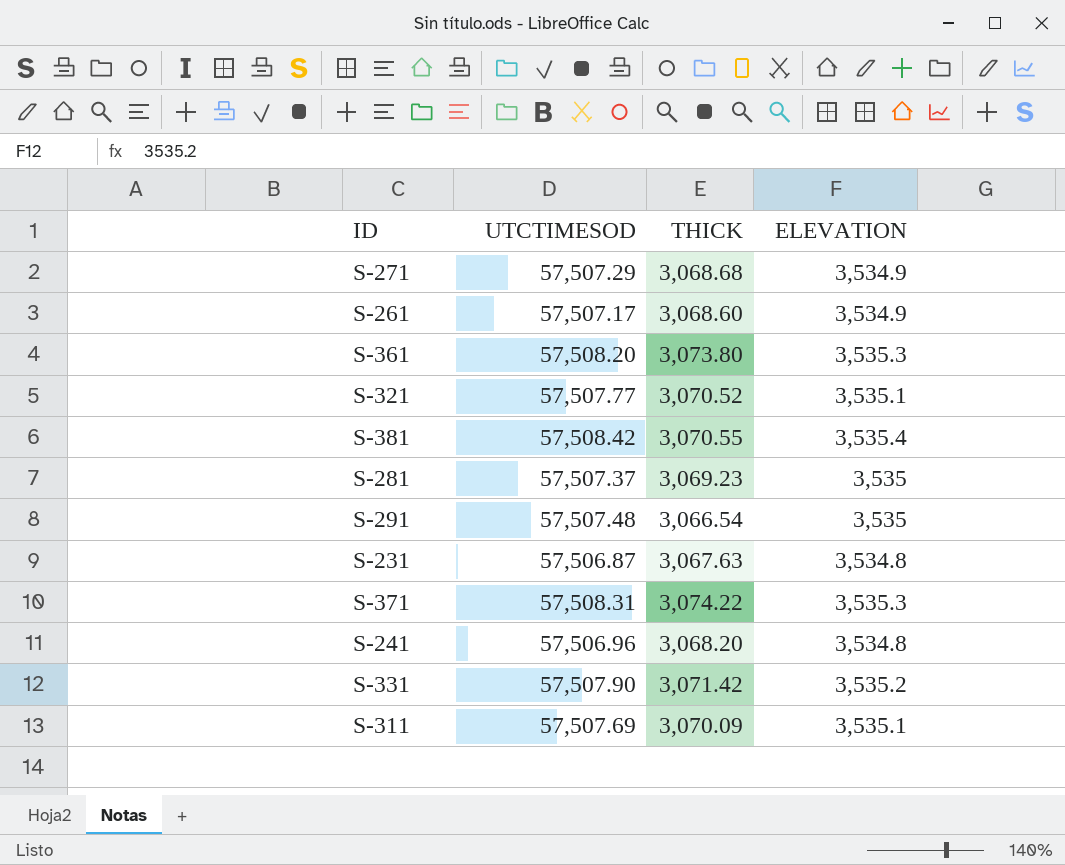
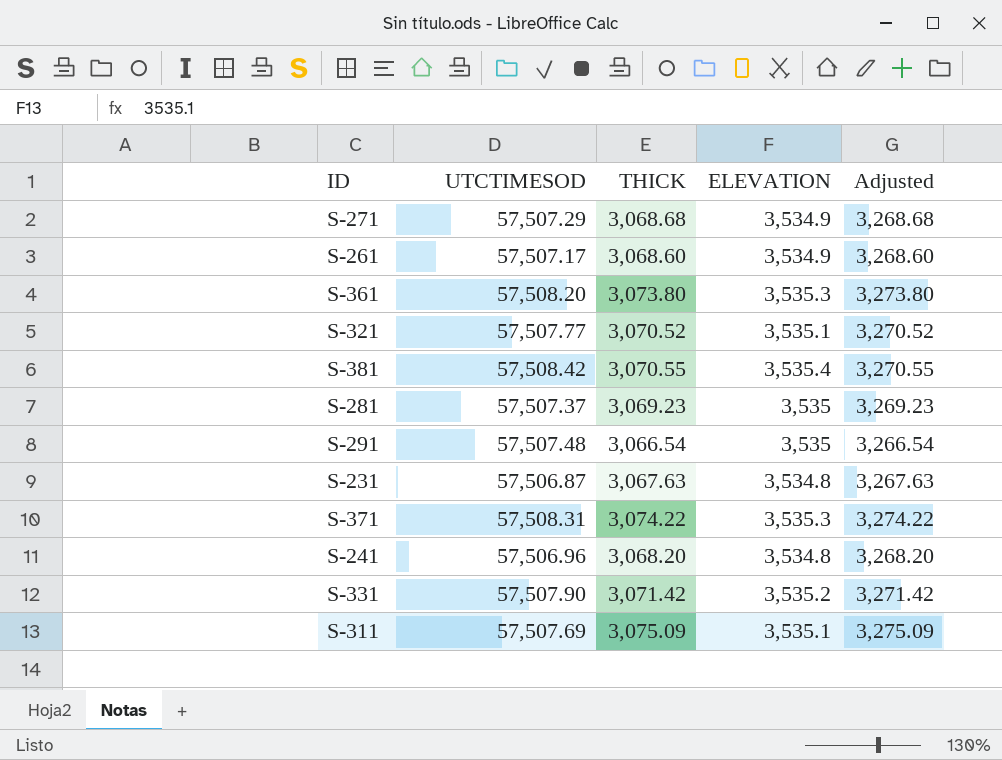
column Adjusted | formula: none -> [THICK] + 200
S-311 | THICK: 3,070.09 -> 3,075.09

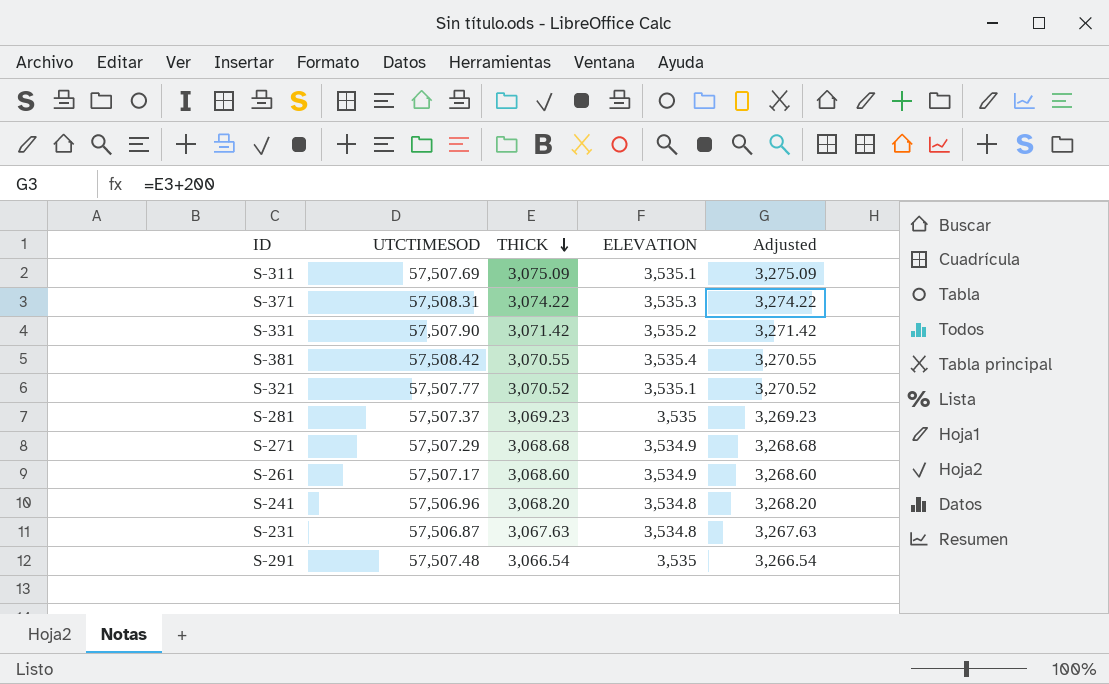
row order: none -> THICK descending
row S-361: 57,508.20 | 3,073.80 | 3,535.3 | 3,273.80 -> none

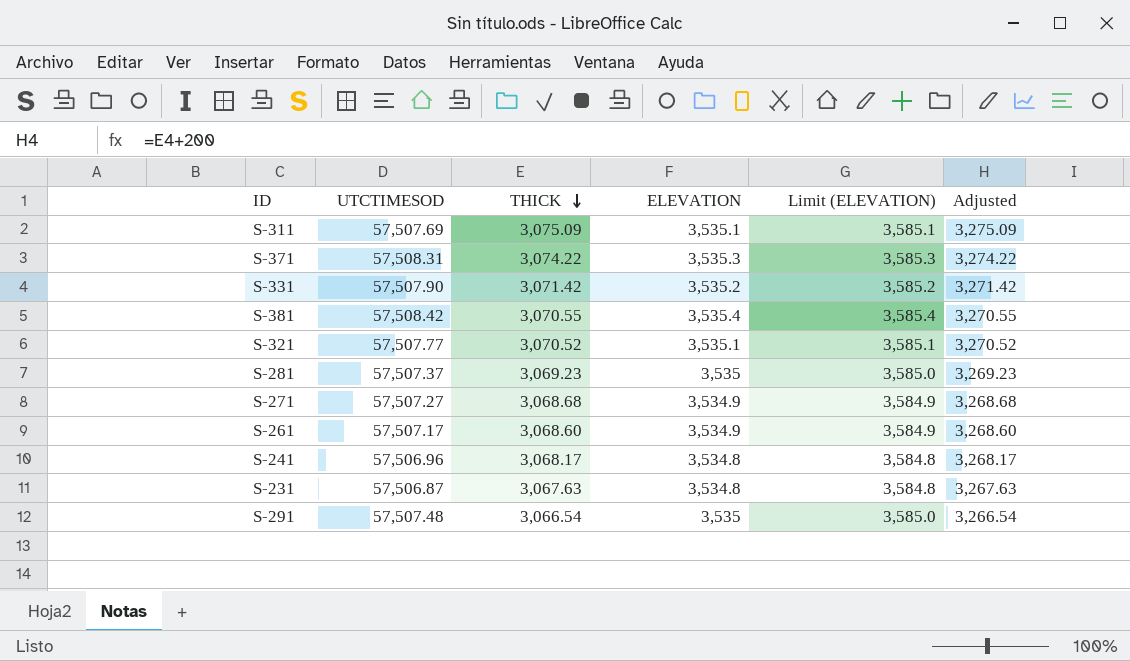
column Limit (ELEVATION) | formula: none -> [ELEVATION] + 50
S-271 | UTCTIMESOD: 57,507.29 -> 57,507.27
S-241 | THICK: 3,068.20 -> 3,068.17
S-241 | Adjusted: 3,268.20 -> 3,268.17

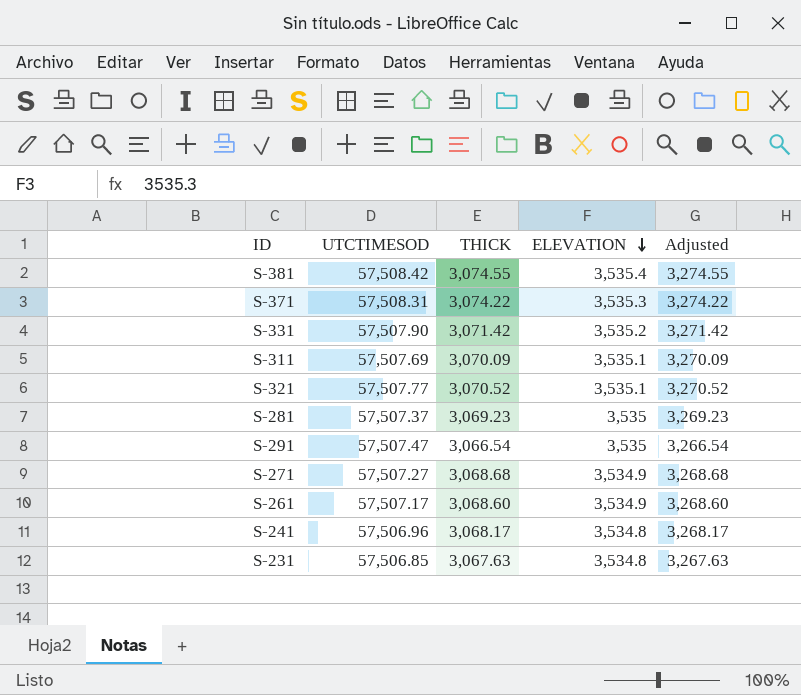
row order: THICK descending -> ELEVATION descending
column Limit (ELEVATION) | formula: [ELEVATION] + 50 -> none
S-381 | THICK: 3,070.55 -> 3,074.55
S-381 | Adjusted: 3,270.55 -> 3,274.55
S-311 | THICK: 3,075.09 -> 3,070.09
S-311 | Adjusted: 3,275.09 -> 3,270.09
S-291 | UTCTIMESOD: 57,507.48 -> 57,507.47
S-231 | UTCTIMESOD: 57,506.87 -> 57,506.85

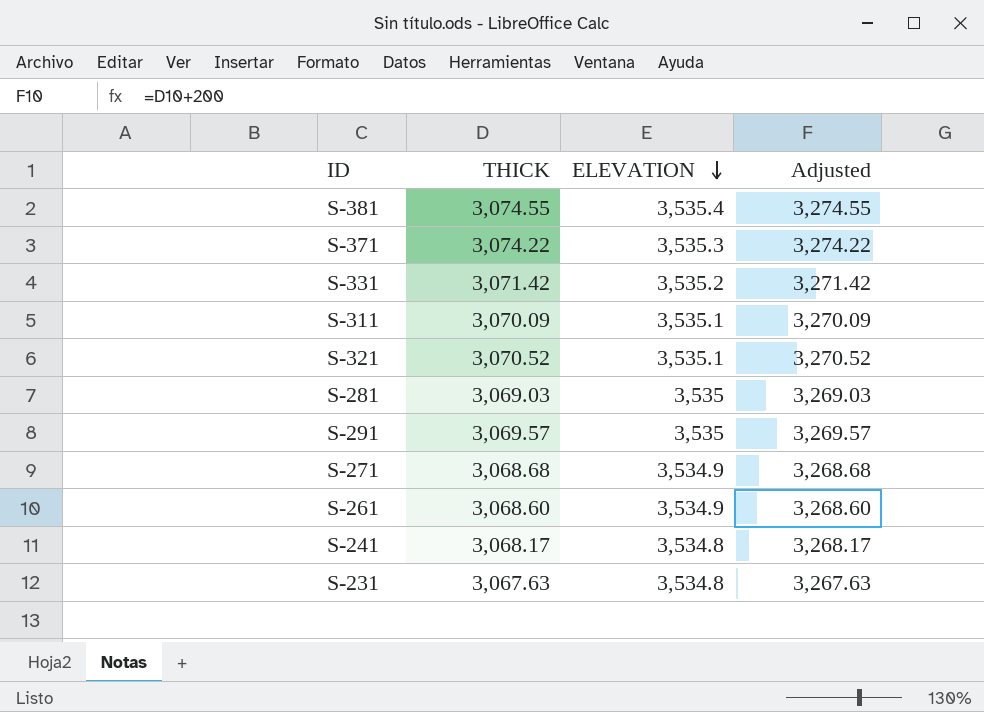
column UTCTIMESOD | position: 2 -> none
S-281 | THICK: 3,069.23 -> 3,069.03
S-281 | Adjusted: 3,269.23 -> 3,269.03
S-291 | THICK: 3,066.54 -> 3,069.57
S-291 | Adjusted: 3,266.54 -> 3,269.57

